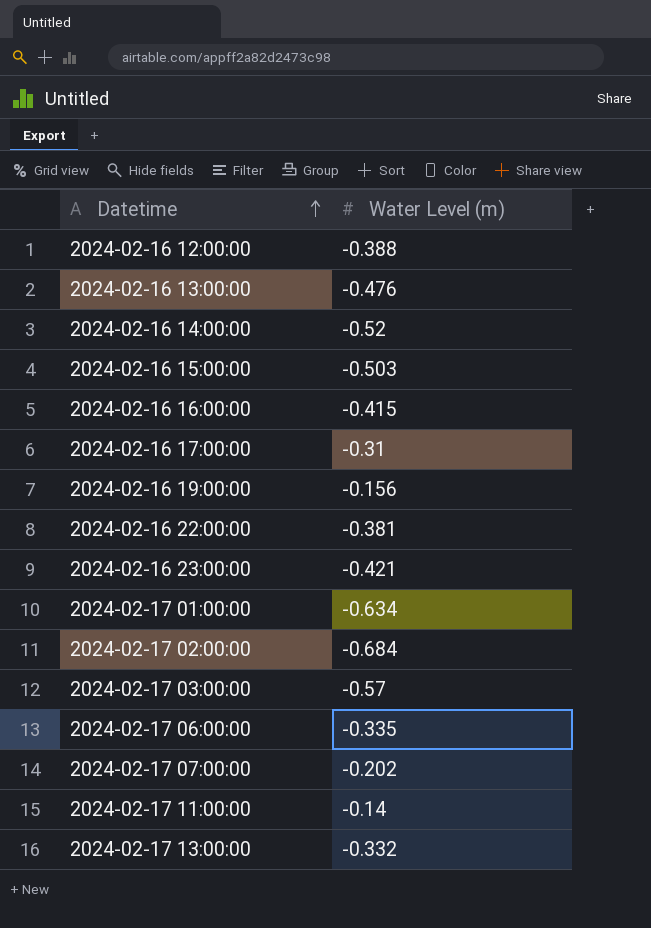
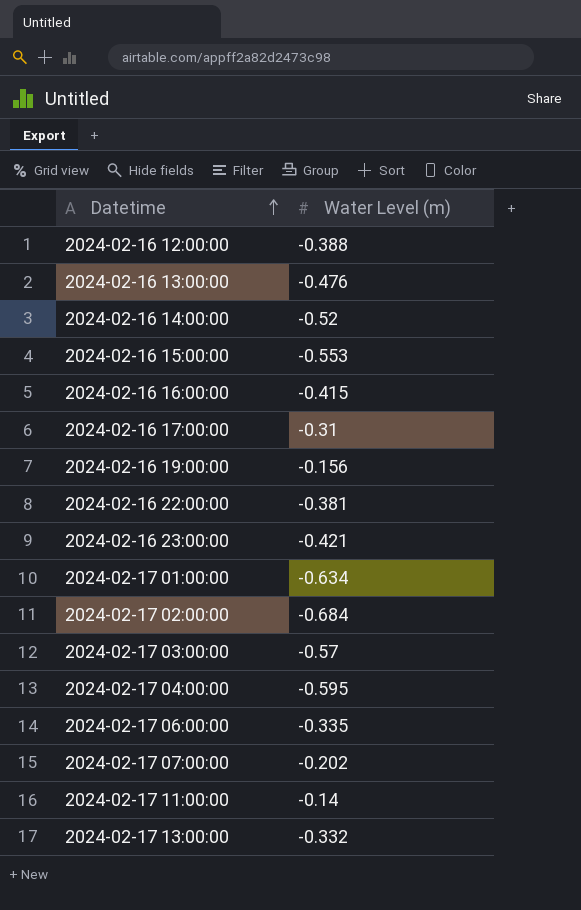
2024-02-16 15:00:00 | Water Level (m): -0.503 -> -0.553
row 2024-02-17 04:00:00: none -> -0.595

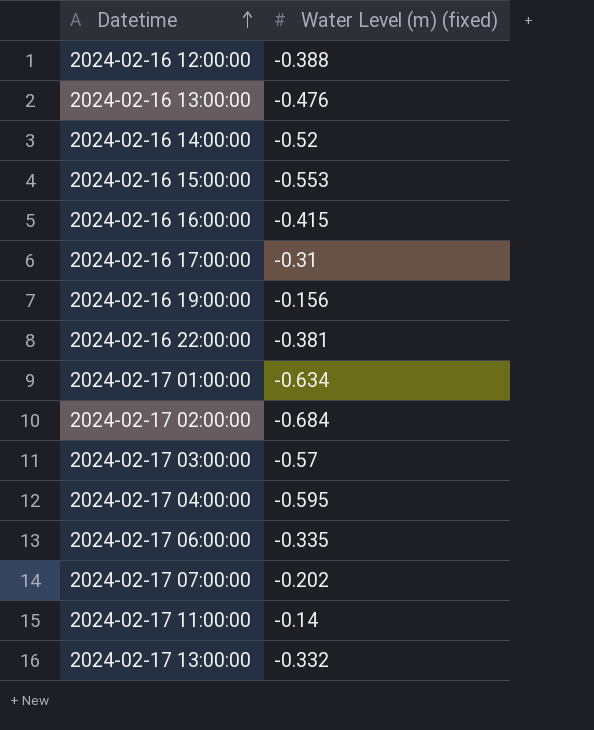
column name: Water Level (m) -> Water Level (m) (fixed)
row 2024-02-16 23:00:00: -0.421 -> none

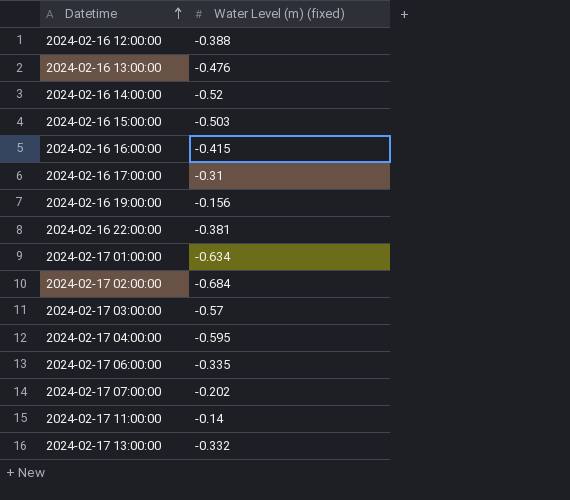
2024-02-16 15:00:00 | Water Level (m) (fixed): -0.553 -> -0.503

